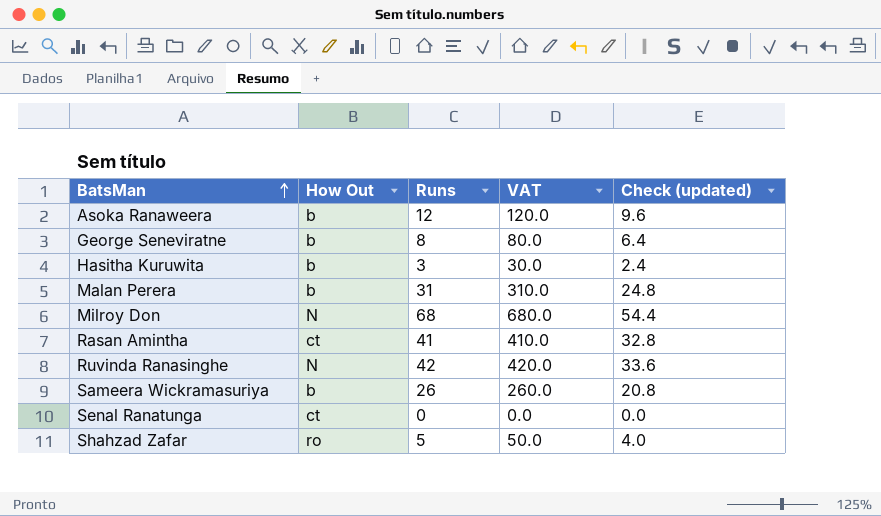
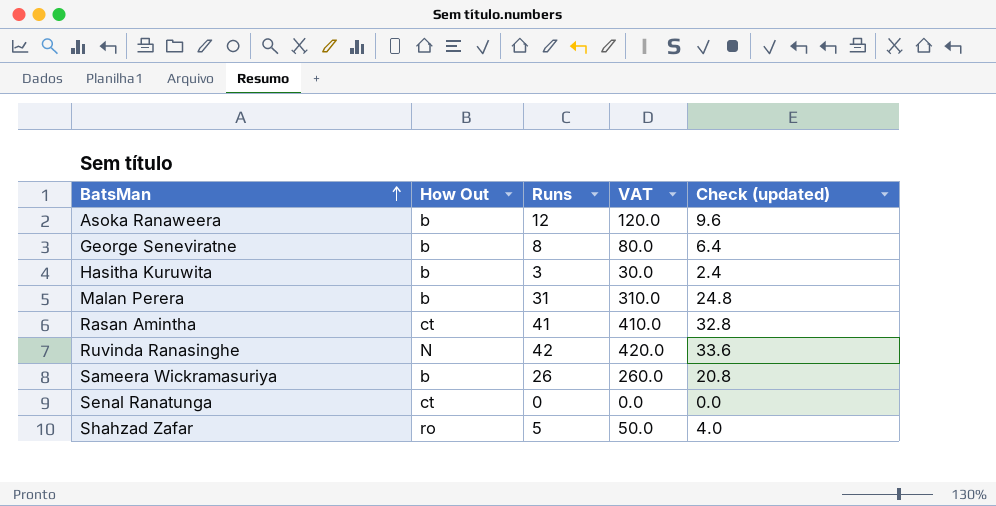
row Milroy Don: N | 68 | 680.0 | 54.4 -> none

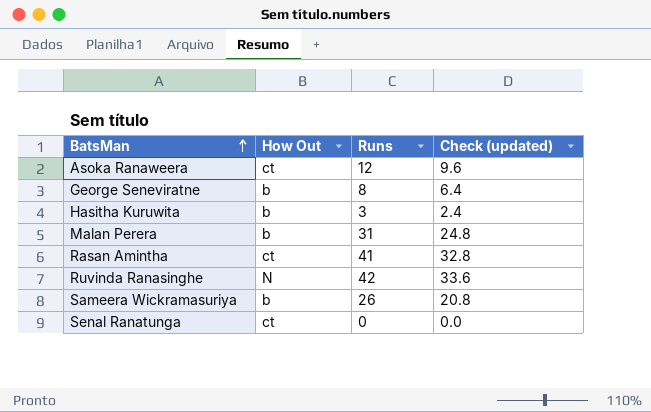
column VAT | formula: [Runs] * 10 -> none
row Shahzad Zafar: ro | 5 | 50.0 | 4.0 -> none
Asoka Ranaweera | How Out: b -> ct

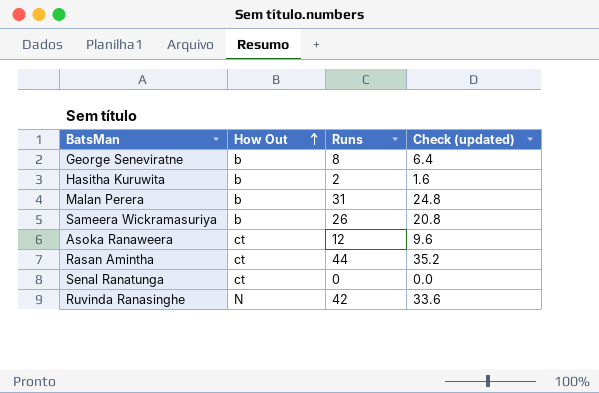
row order: BatsMan ascending -> How Out ascending
Hasitha Kuruwita | Runs: 3 -> 2
Hasitha Kuruwita | Check (updated): 2.4 -> 1.6
Rasan Amintha | Runs: 41 -> 44
Rasan Amintha | Check (updated): 32.8 -> 35.2

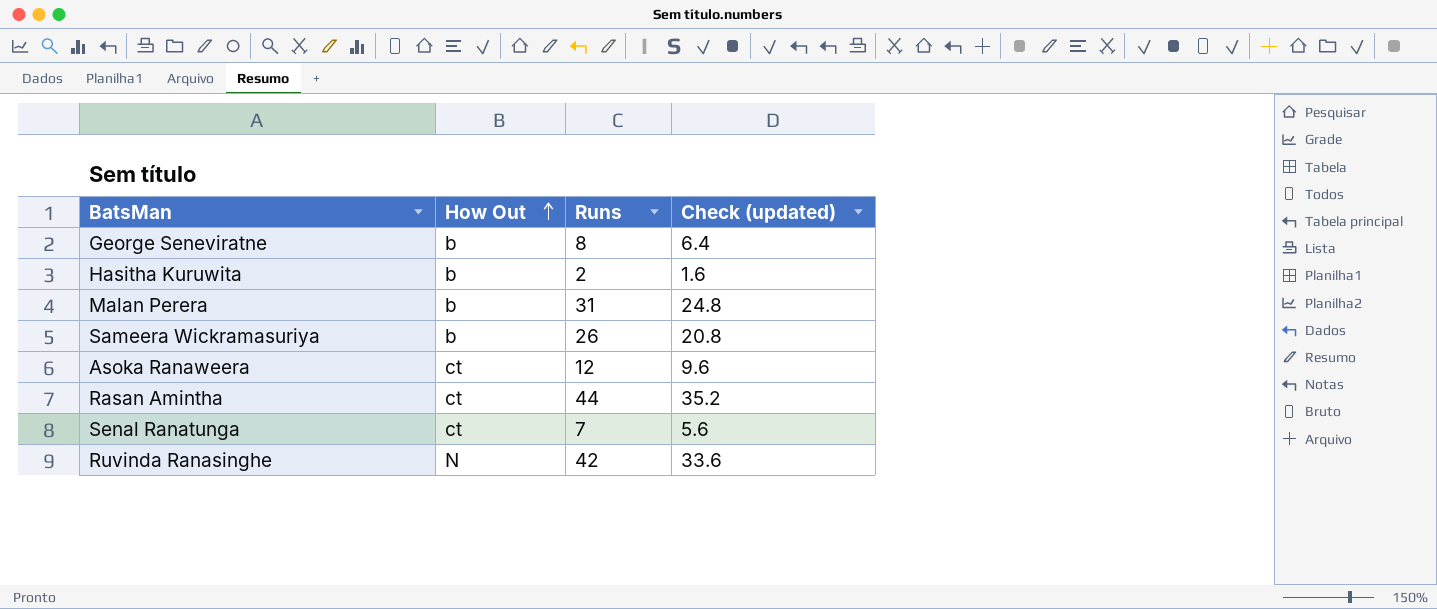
Senal Ranatunga | Runs: 0 -> 7
Senal Ranatunga | Check (updated): 0.0 -> 5.6

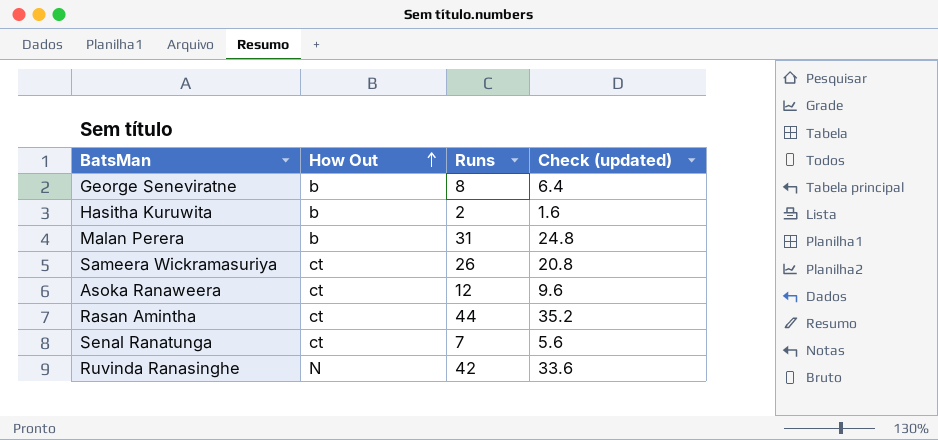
Sameera Wickramasuriya | How Out: b -> ct

